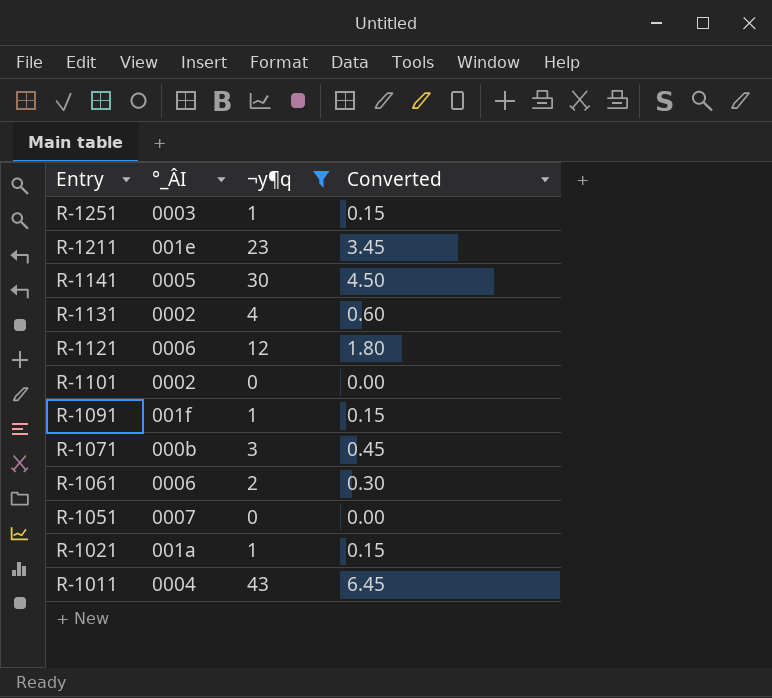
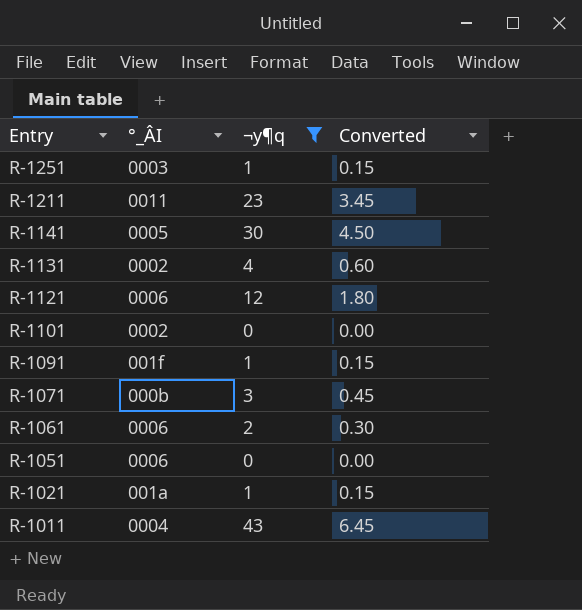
R-1211 | °_ÂI: 001e -> 0011
R-1051 | °_ÂI: 0007 -> 0006

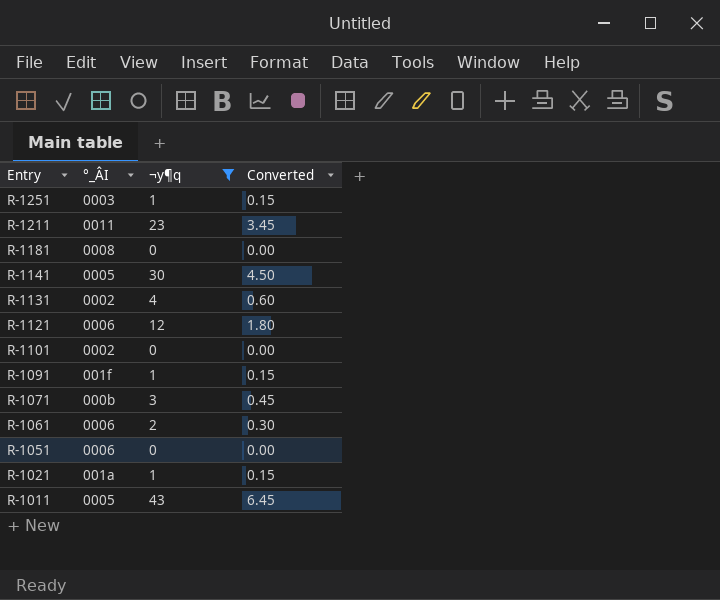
row R-1181: none -> 0008 | 0 | 0.00
R-1011 | °_ÂI: 0004 -> 0005

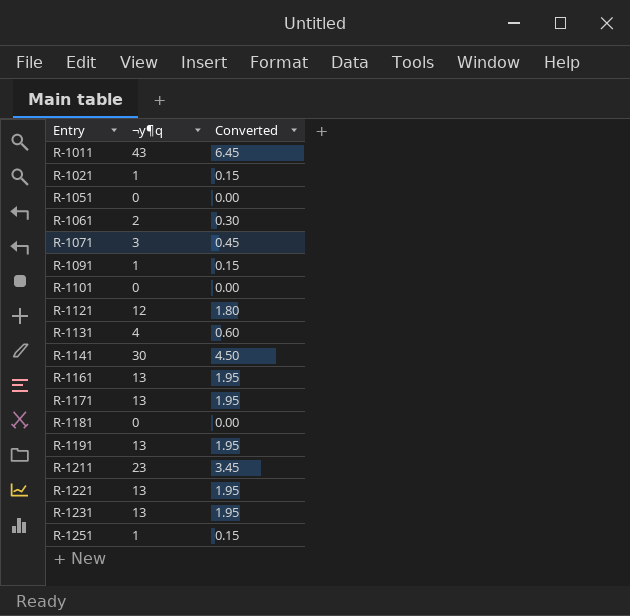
filter: ¬y¶q != 13 -> none
row order: Entry descending -> Entry ascending
column °_ÂI | position: 2 -> none

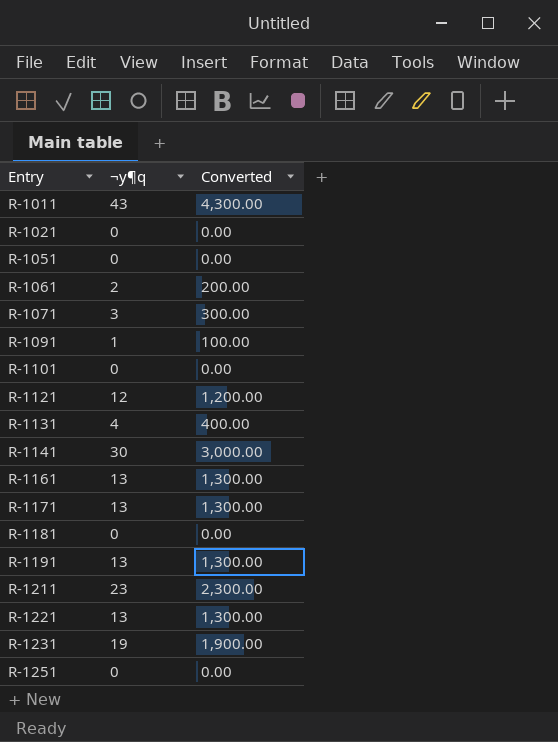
column Converted | formula: [¬y¶q] * 0.15 -> [¬y¶q] * 100
R-1021 | ¬y¶q: 1 -> 0
R-1231 | ¬y¶q: 13 -> 19
R-1251 | ¬y¶q: 1 -> 0

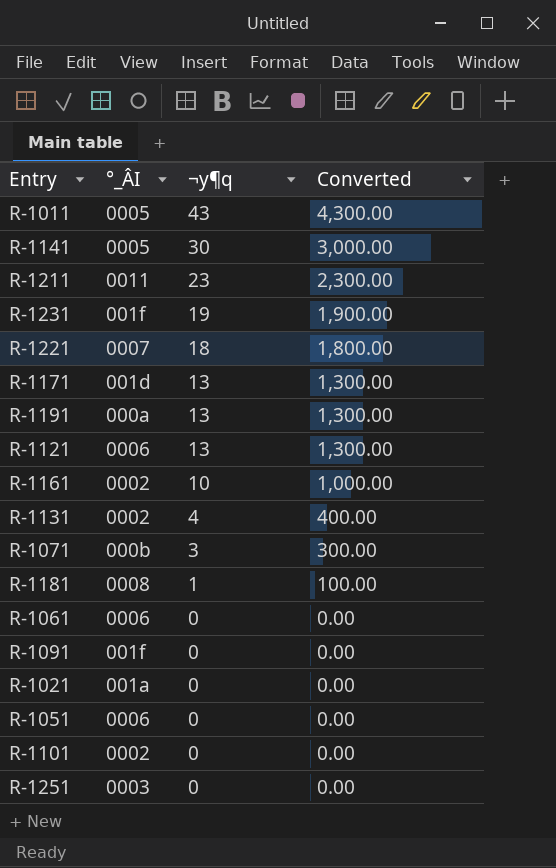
row order: Entry ascending -> ¬y¶q descending
column °_ÂI | position: none -> 2
R-1221 | ¬y¶q: 13 -> 18
R-1221 | Converted: 1,300.00 -> 1,800.00
R-1121 | ¬y¶q: 12 -> 13
R-1121 | Converted: 1,200.00 -> 1,300.00
R-1161 | ¬y¶q: 13 -> 10
R-1161 | Converted: 1,300.00 -> 1,000.00
R-1181 | ¬y¶q: 0 -> 1
R-1181 | Converted: 0.00 -> 100.00
R-1061 | ¬y¶q: 2 -> 0
R-1061 | Converted: 200.00 -> 0.00
R-1091 | ¬y¶q: 1 -> 0
R-1091 | Converted: 100.00 -> 0.00

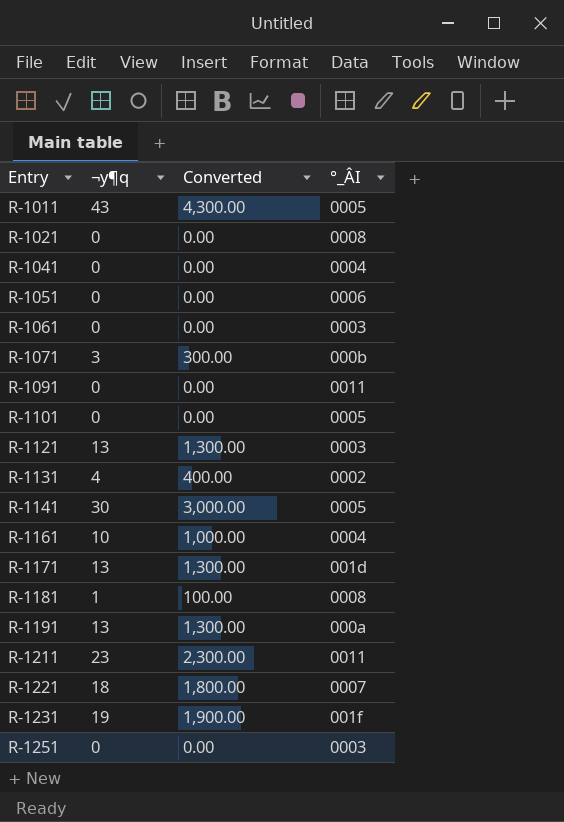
row order: ¬y¶q descending -> Entry ascending
column °_ÂI | position: 2 -> 4
R-1021 | °_ÂI: 001a -> 0008
row R-1041: none -> 0 | 0.00 | 0004
R-1061 | °_ÂI: 0006 -> 0003
R-1091 | °_ÂI: 001f -> 0011
R-1101 | °_ÂI: 0002 -> 0005
R-1121 | °_ÂI: 0006 -> 0003
R-1161 | °_ÂI: 0002 -> 0004

